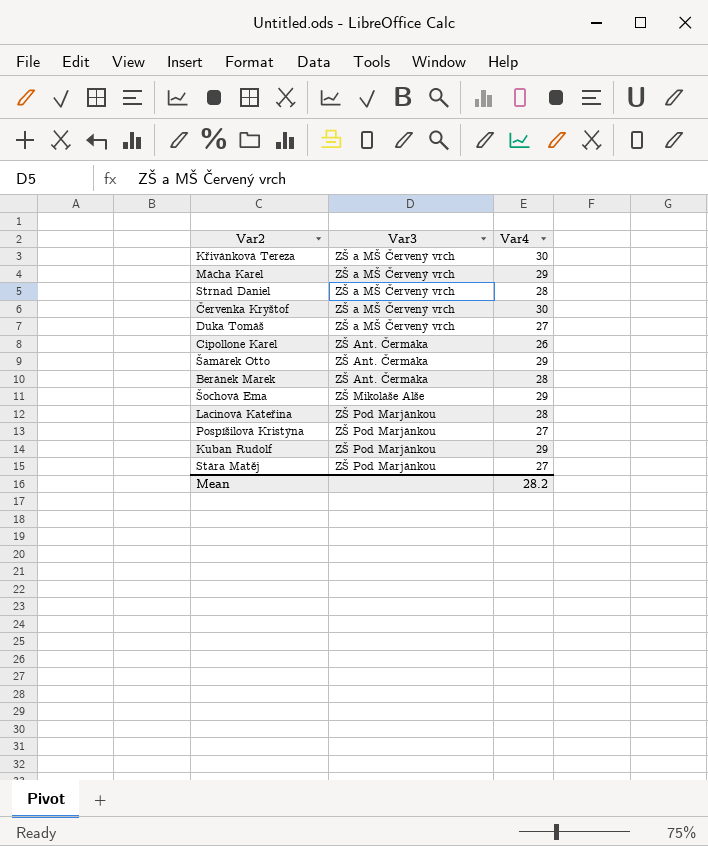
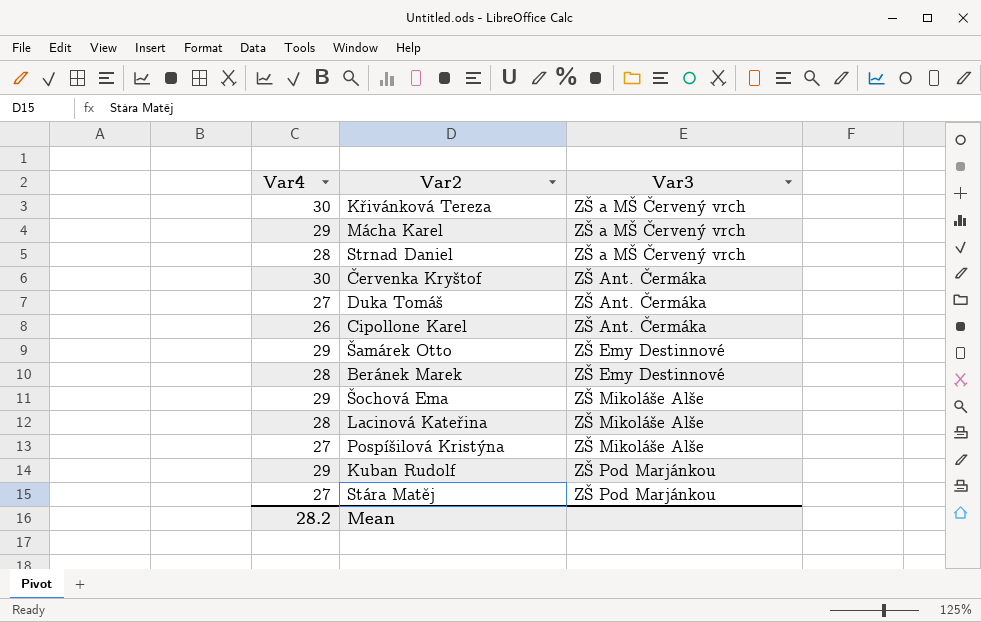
column Var4 | position: 3 -> 1
Červenka Kryštof | Var3: ZŠ a MŠ Červený vrch -> ZŠ Ant. Čermáka
Duka Tomáš | Var3: ZŠ a MŠ Červený vrch -> ZŠ Ant. Čermáka
Šamárek Otto | Var3: ZŠ Ant. Čermáka -> ZŠ Emy Destinnové
Beránek Marek | Var3: ZŠ Ant. Čermáka -> ZŠ Emy Destinnové
Lacinová Kateřina | Var3: ZŠ Pod Marjánkou -> ZŠ Mikoláše Alše
Pospíšilová Kristýna | Var3: ZŠ Pod Marjánkou -> ZŠ Mikoláše Alše

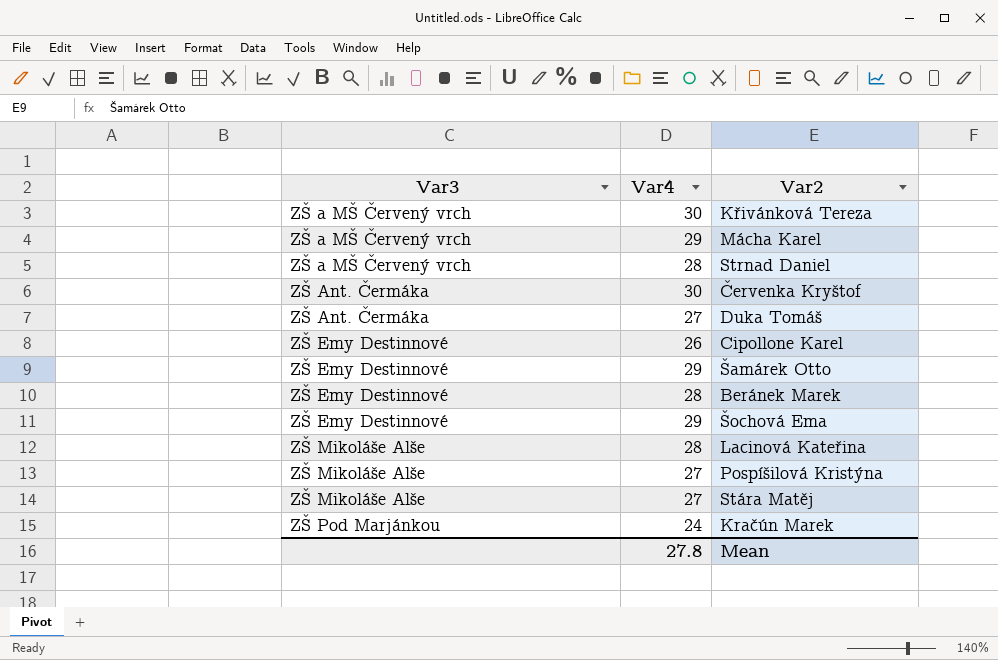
column Var3 | position: 3 -> 1
row Kuban Rudolf: 29 | ZŠ Pod Marjánkou -> none
Cipollone Karel | Var3: ZŠ Ant. Čermáka -> ZŠ Emy Destinnové
Šochová Ema | Var3: ZŠ Mikoláše Alše -> ZŠ Emy Destinnové
Stára Matěj | Var3: ZŠ Pod Marjánkou -> ZŠ Mikoláše Alše
row Kračún Marek: none -> ZŠ Pod Marjánkou | 24
Mean | Var4: 28.2 -> 27.8

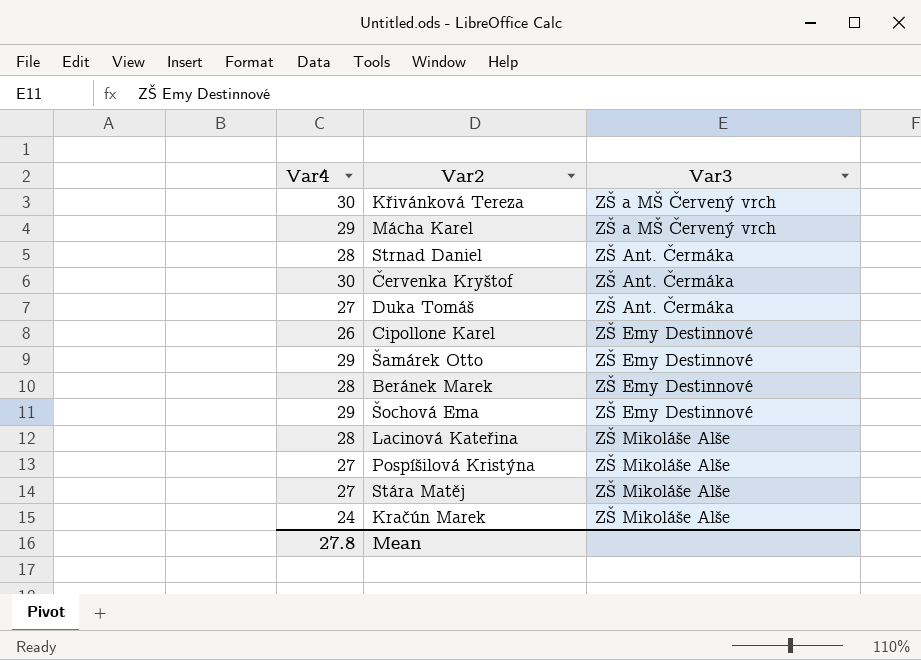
column Var3 | position: 1 -> 3
Strnad Daniel | Var3: ZŠ a MŠ Červený vrch -> ZŠ Ant. Čermáka
Kračún Marek | Var3: ZŠ Pod Marjánkou -> ZŠ Mikoláše Alše

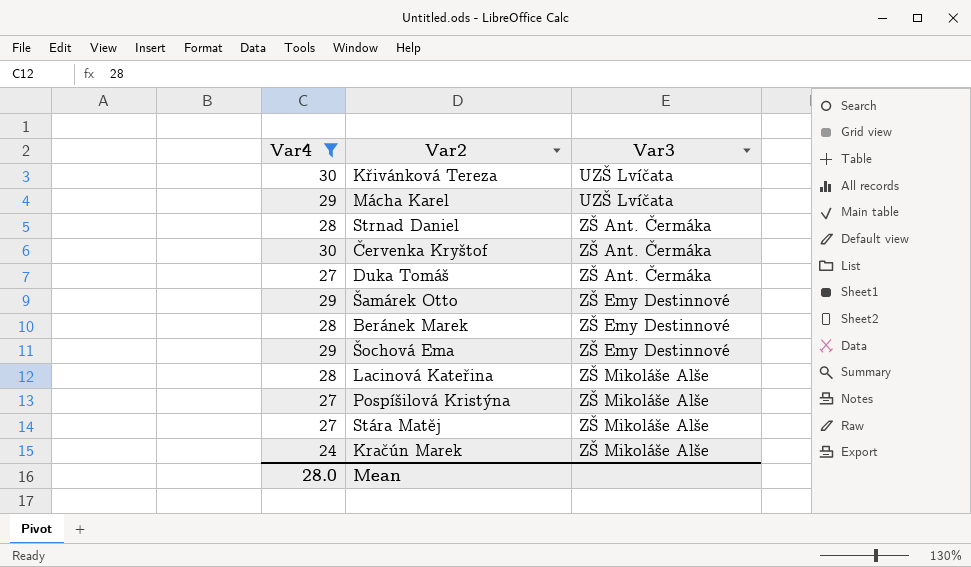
filter: none -> Var4 != 26
Křivánková Tereza | Var3: ZŠ a MŠ Červený vrch -> UZŠ Lvíčata
Mácha Karel | Var3: ZŠ a MŠ Červený vrch -> UZŠ Lvíčata
Mean | Var4: 27.8 -> 28.0

